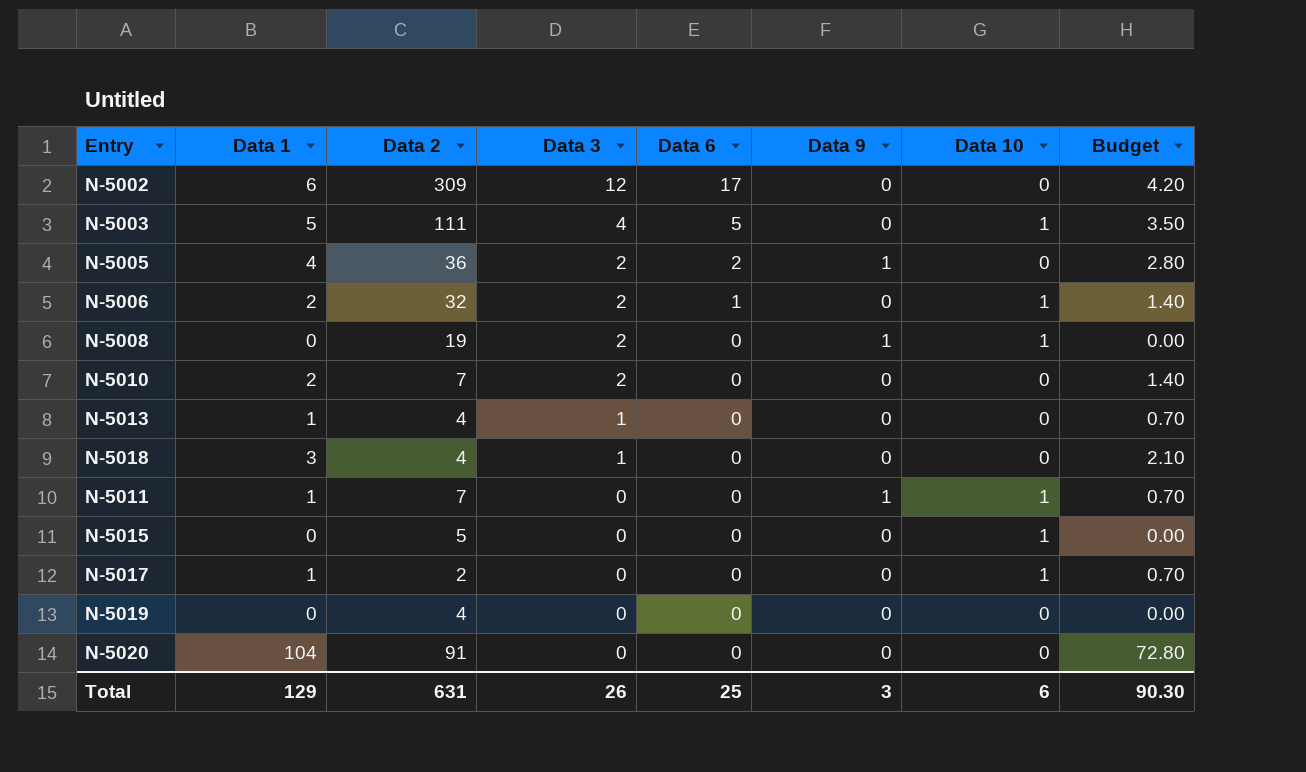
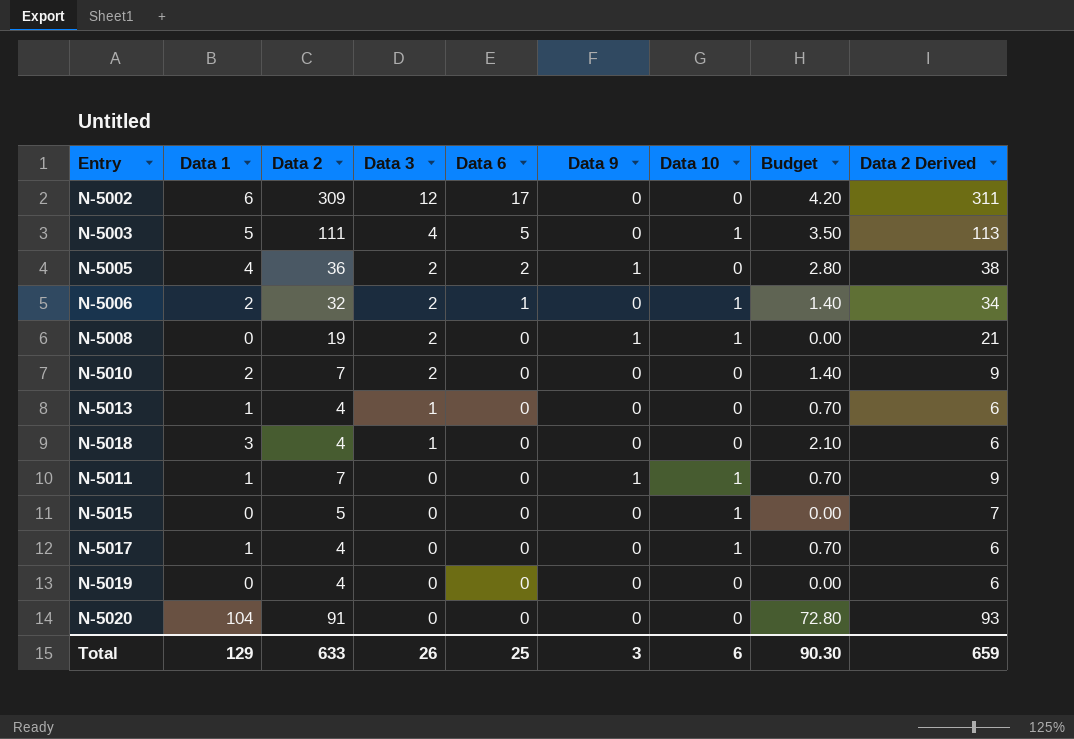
column Data 2 Derived | formula: none -> [Data 2] + 2
N-5017 | Data 2: 2 -> 4
Total | Data 2: 631 -> 633

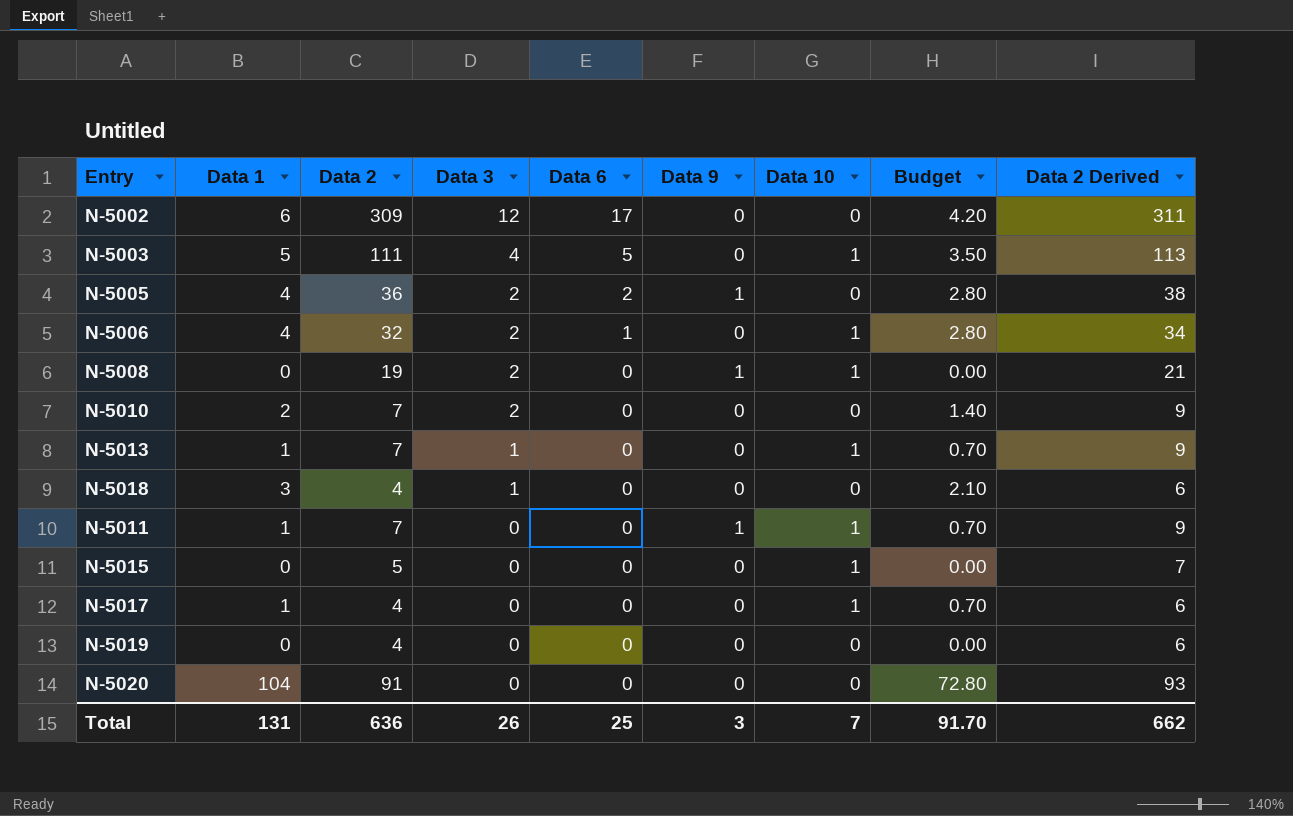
N-5006 | Data 1: 2 -> 4
N-5006 | Budget: 1.40 -> 2.80
N-5013 | Data 2: 4 -> 7
N-5013 | Data 10: 0 -> 1
N-5013 | Data 2 Derived: 6 -> 9
Total | Data 1: 129 -> 131
Total | Data 2: 633 -> 636
Total | Data 10: 6 -> 7
Total | Budget: 90.30 -> 91.70
Total | Data 2 Derived: 659 -> 662

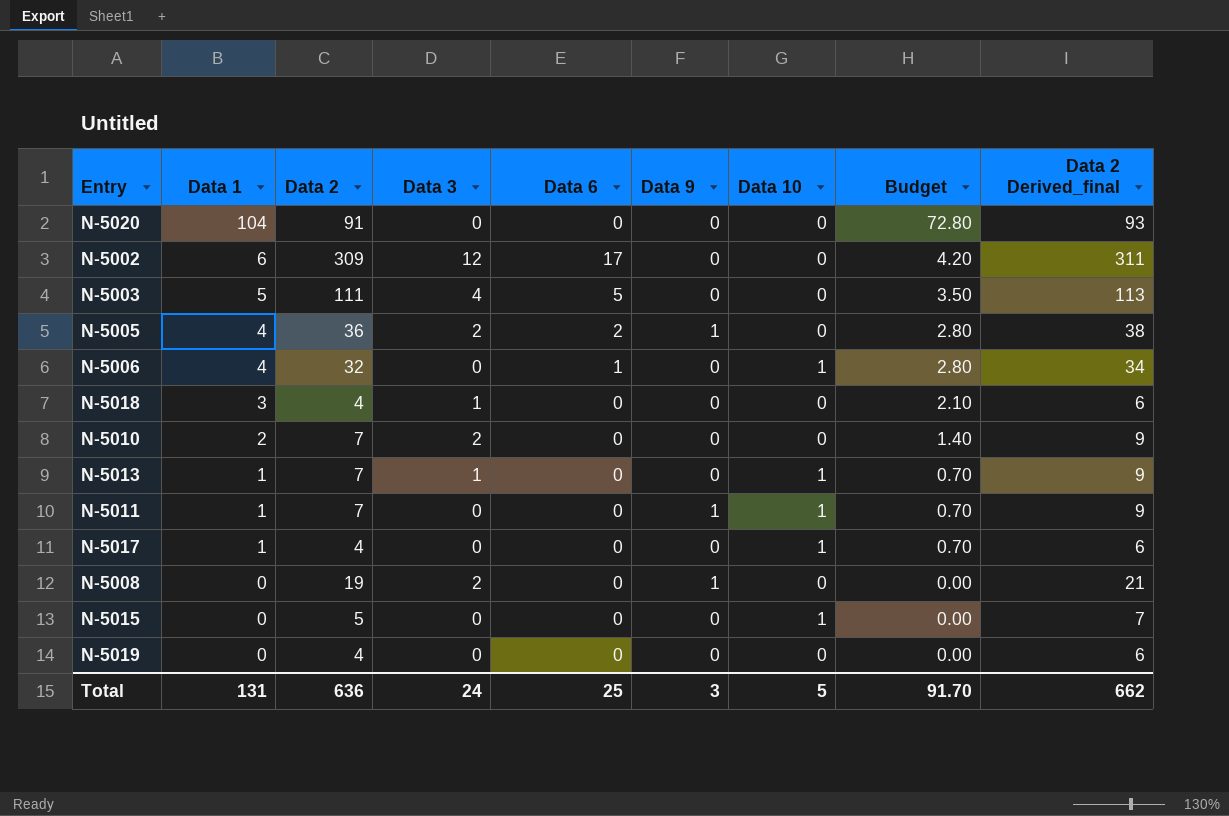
row order: Data 3 descending -> Data 1 descending
column name: Data 2 Derived -> Data 2 Derived_final
N-5003 | Data 10: 1 -> 0
N-5006 | Data 3: 2 -> 0
N-5008 | Data 10: 1 -> 0
Total | Data 3: 26 -> 24
Total | Data 10: 7 -> 5

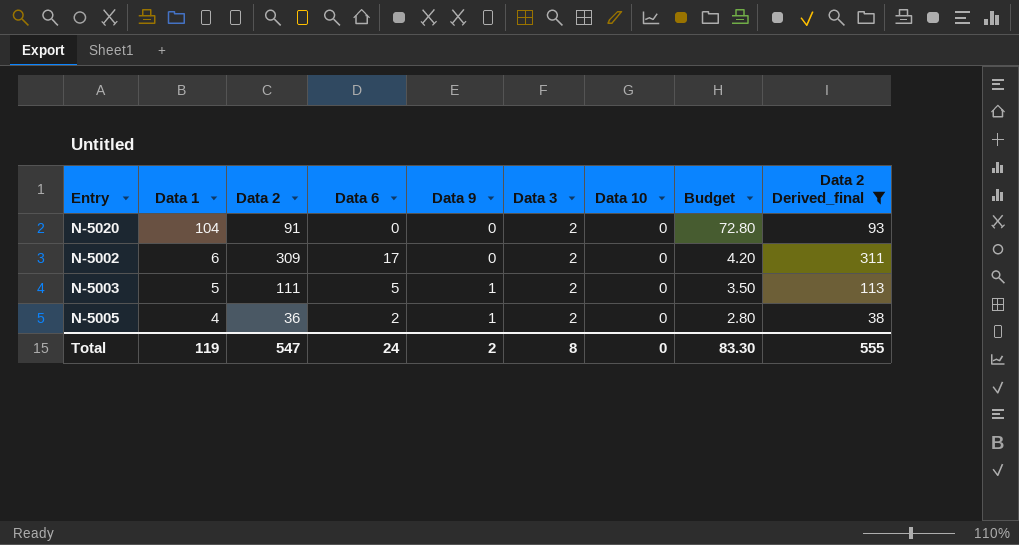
filter: none -> Data 2 Derived_final >= 38
column Data 3 | position: 4 -> 6
N-5020 | Data 3: 0 -> 2
N-5002 | Data 3: 12 -> 2
N-5003 | Data 9: 0 -> 1
N-5003 | Data 3: 4 -> 2
Total | Data 1: 131 -> 119
Total | Data 2: 636 -> 547
Total | Data 6: 25 -> 24
Total | Data 9: 3 -> 2
Total | Data 3: 24 -> 8
Total | Data 10: 5 -> 0
Total | Budget: 91.70 -> 83.30
Total | Data 2 Derived_final: 662 -> 555

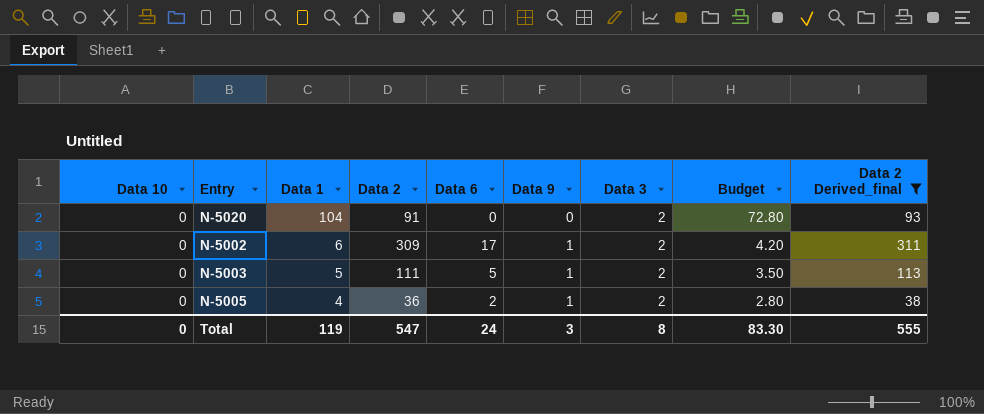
column Data 10 | position: 7 -> 1
N-5002 | Data 9: 0 -> 1
Total | Data 9: 2 -> 3

